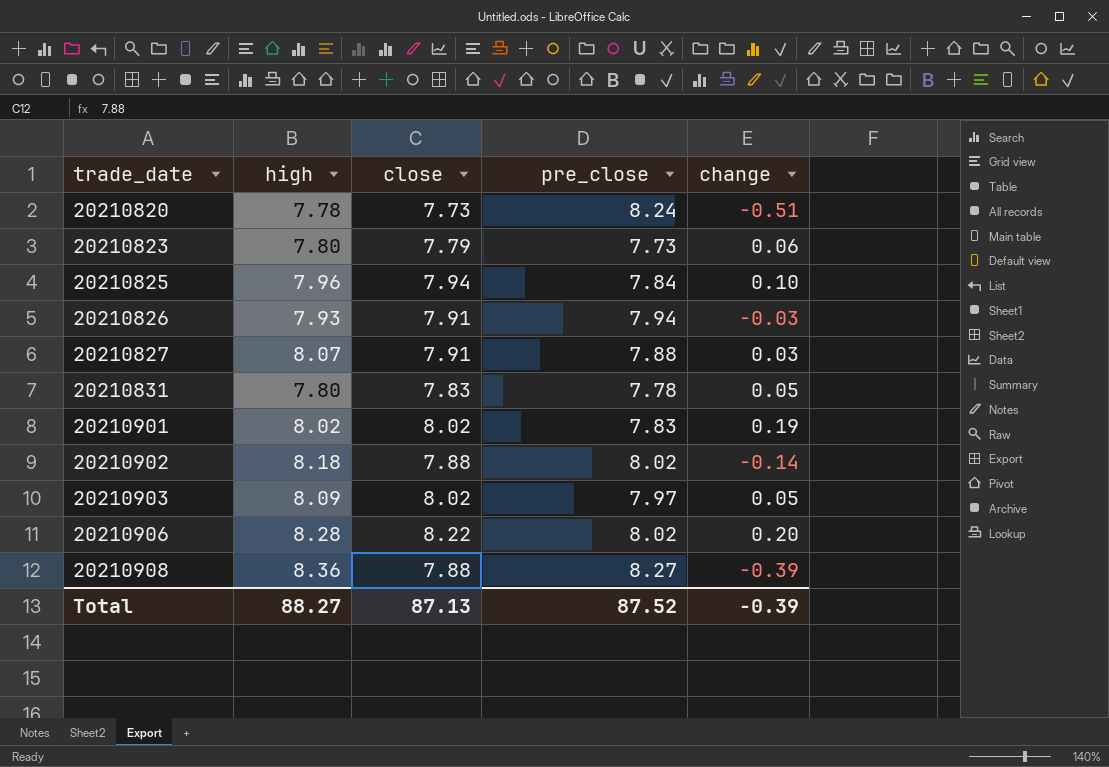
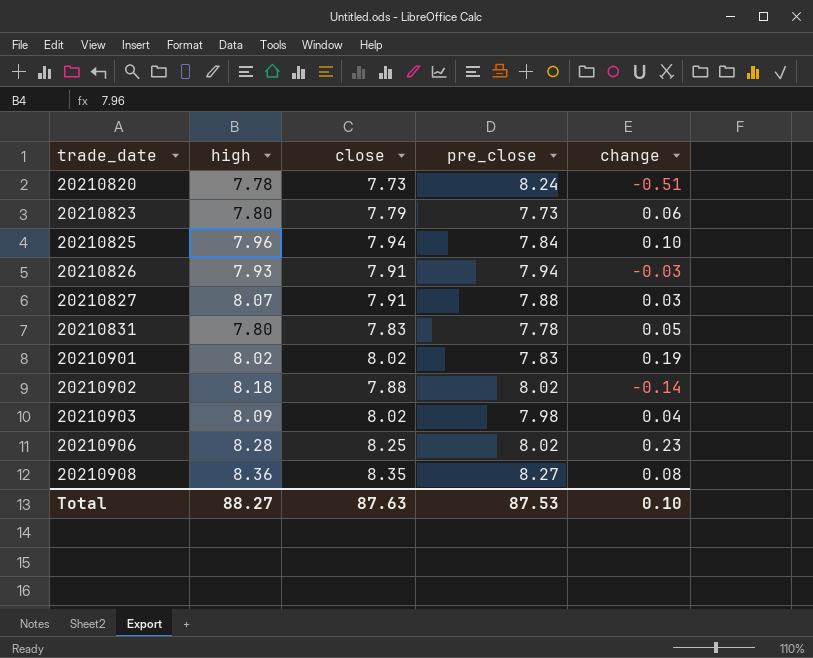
20210903 | pre_close: 7.97 -> 7.98
20210903 | change: 0.05 -> 0.04
20210906 | close: 8.22 -> 8.25
20210906 | change: 0.20 -> 0.23
20210908 | close: 7.88 -> 8.35
20210908 | change: -0.39 -> 0.08
Total | close: 87.13 -> 87.63
Total | pre_close: 87.52 -> 87.53
Total | change: -0.39 -> 0.10

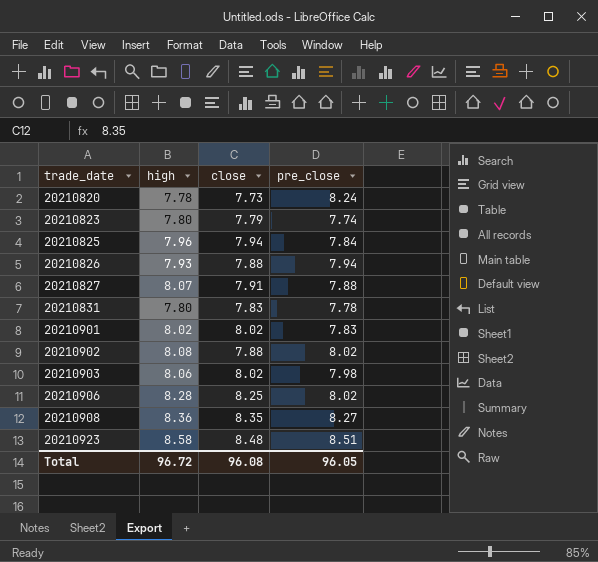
column change | formula: [close] - [pre_close] -> none
20210823 | pre_close: 7.73 -> 7.74
20210826 | close: 7.91 -> 7.88
20210902 | high: 8.18 -> 8.08
20210903 | high: 8.09 -> 8.06
row 20210923: none -> 8.58 | 8.48 | 8.51
Total | high: 88.27 -> 96.72
Total | close: 87.63 -> 96.08
Total | pre_close: 87.53 -> 96.05

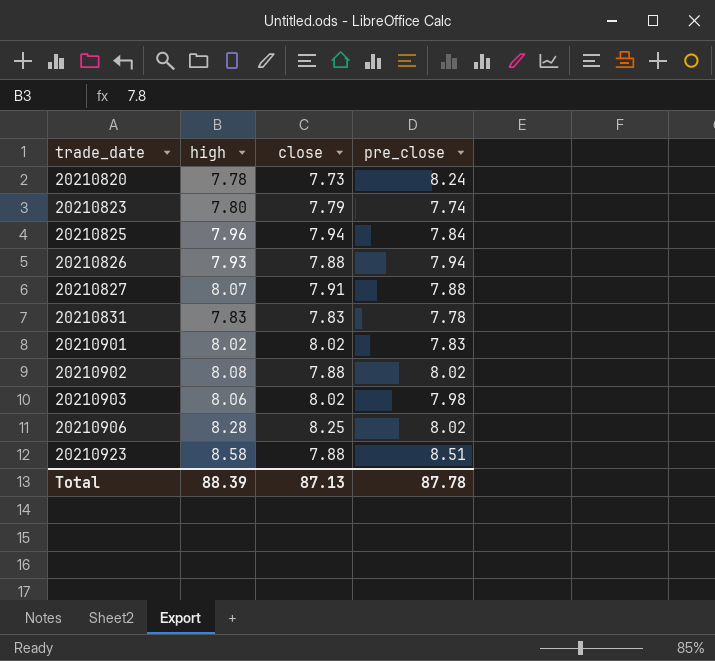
row 20210908: 8.36 | 8.35 | 8.27 -> none
20210831 | high: 7.80 -> 7.83
20210923 | close: 8.48 -> 7.88
Total | high: 96.72 -> 88.39
Total | close: 96.08 -> 87.13
Total | pre_close: 96.05 -> 87.78

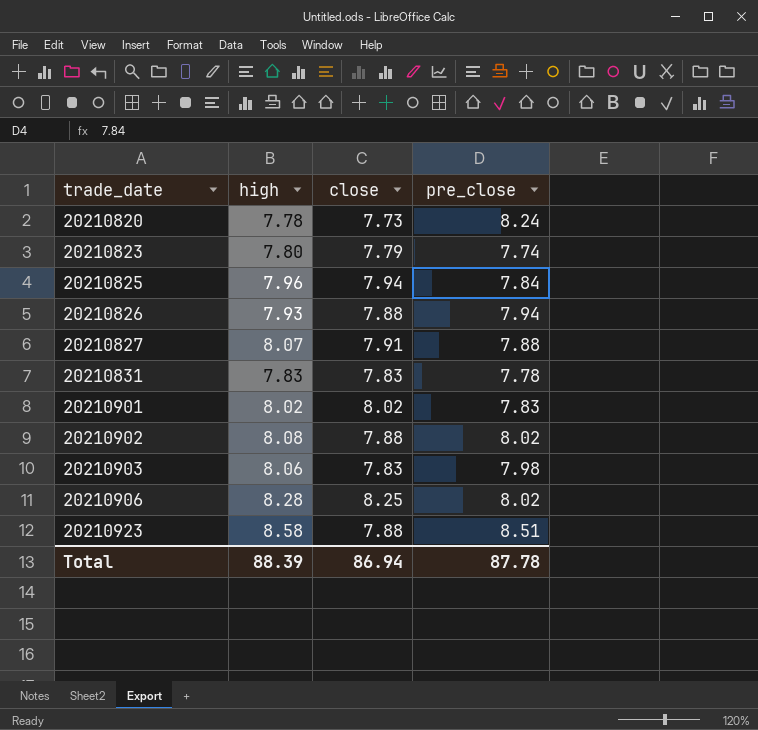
20210903 | close: 8.02 -> 7.83
Total | close: 87.13 -> 86.94

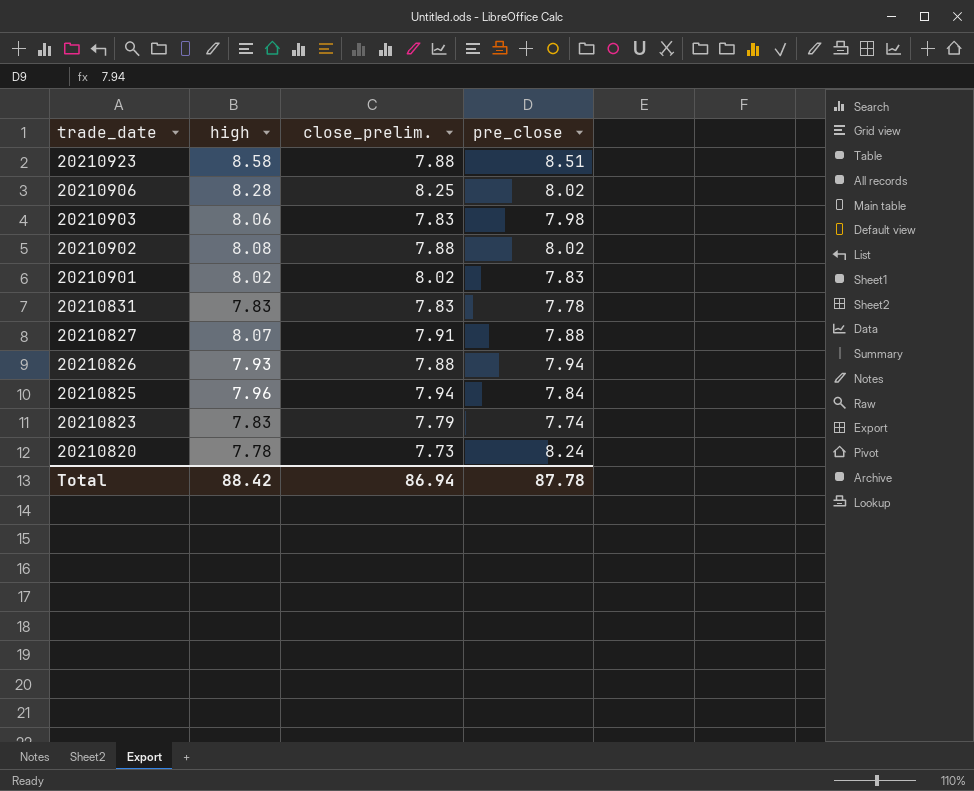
row order: trade_date ascending -> trade_date descending
column name: close -> close_prelim.
20210823 | high: 7.80 -> 7.83
Total | high: 88.39 -> 88.42

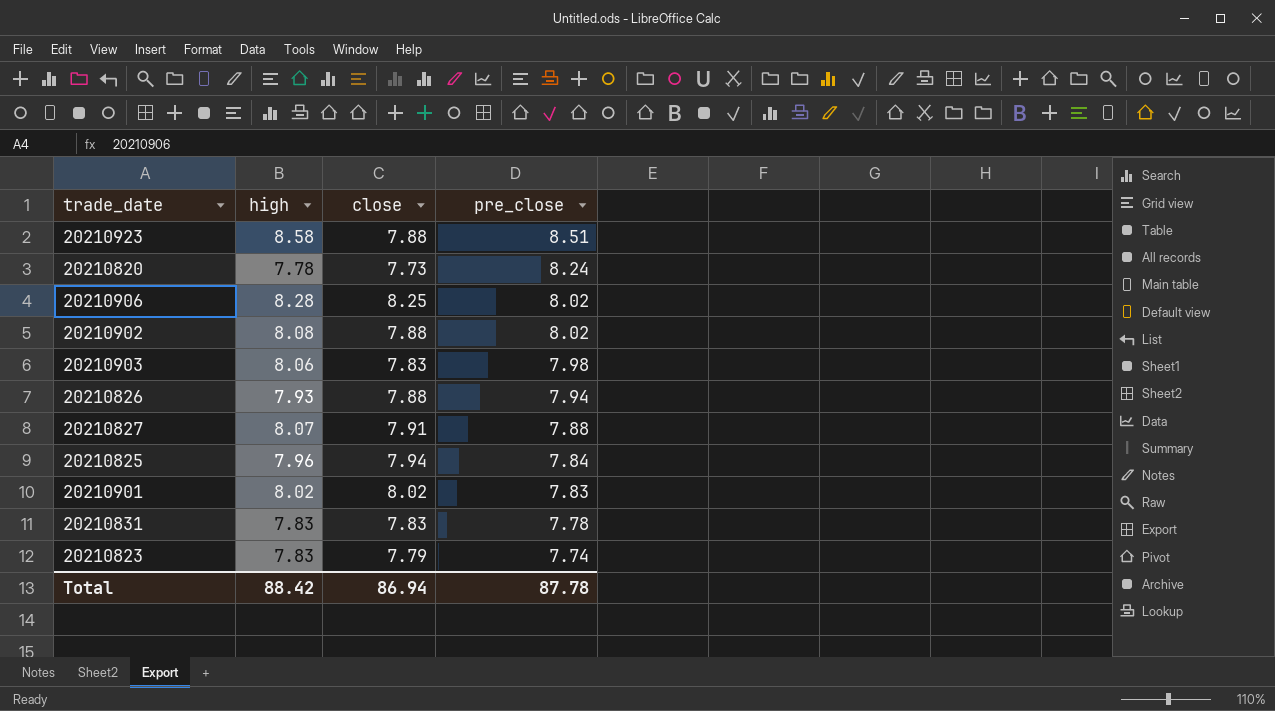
row order: trade_date descending -> pre_close descending
column name: close_prelim. -> close

